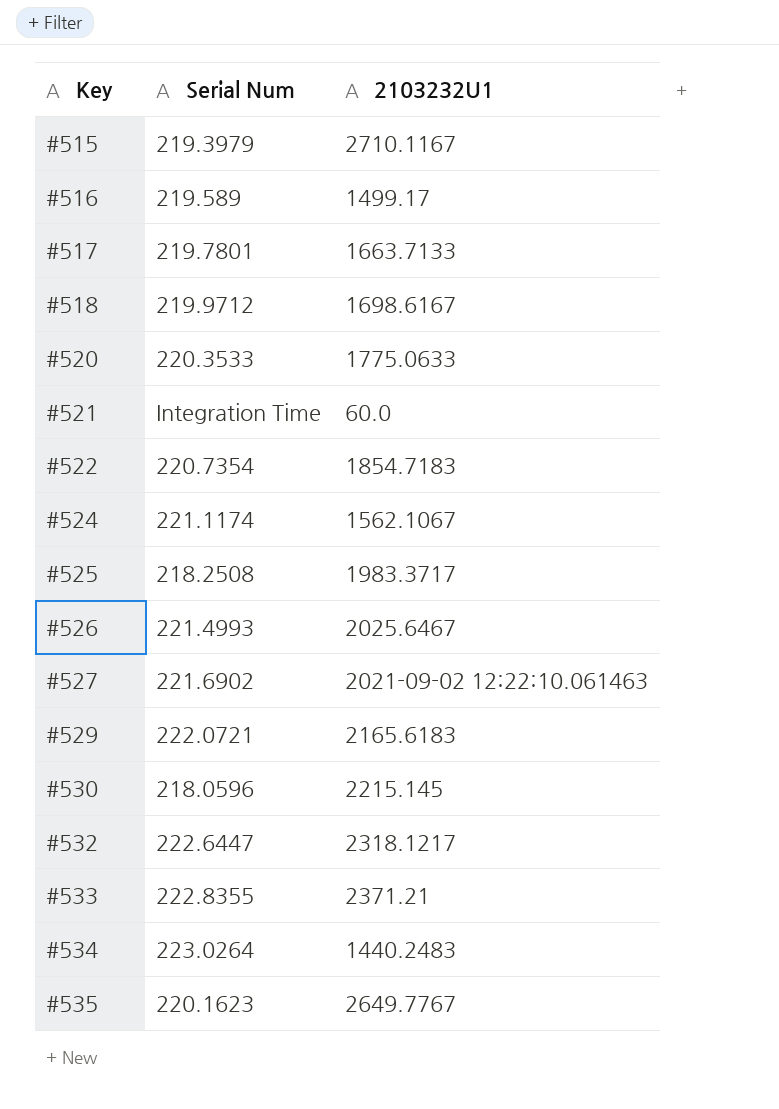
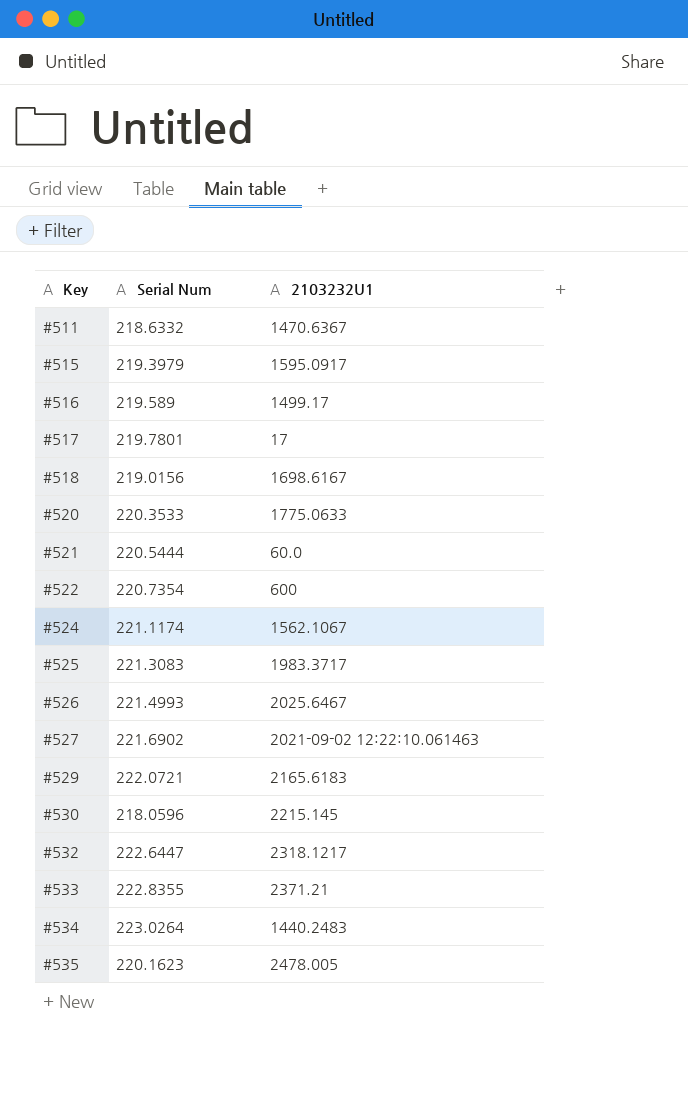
row #511: none -> 218.6332 | 1470.6367
#515 | 2103232U1: 2710.1167 -> 1595.0917
#517 | 2103232U1: 1663.7133 -> 17
#518 | Serial Num: 219.9712 -> 219.0156
#521 | Serial Num: Integration Time -> 220.5444
#522 | 2103232U1: 1854.7183 -> 600
#525 | Serial Num: 218.2508 -> 221.3083
#535 | 2103232U1: 2649.7767 -> 2478.005

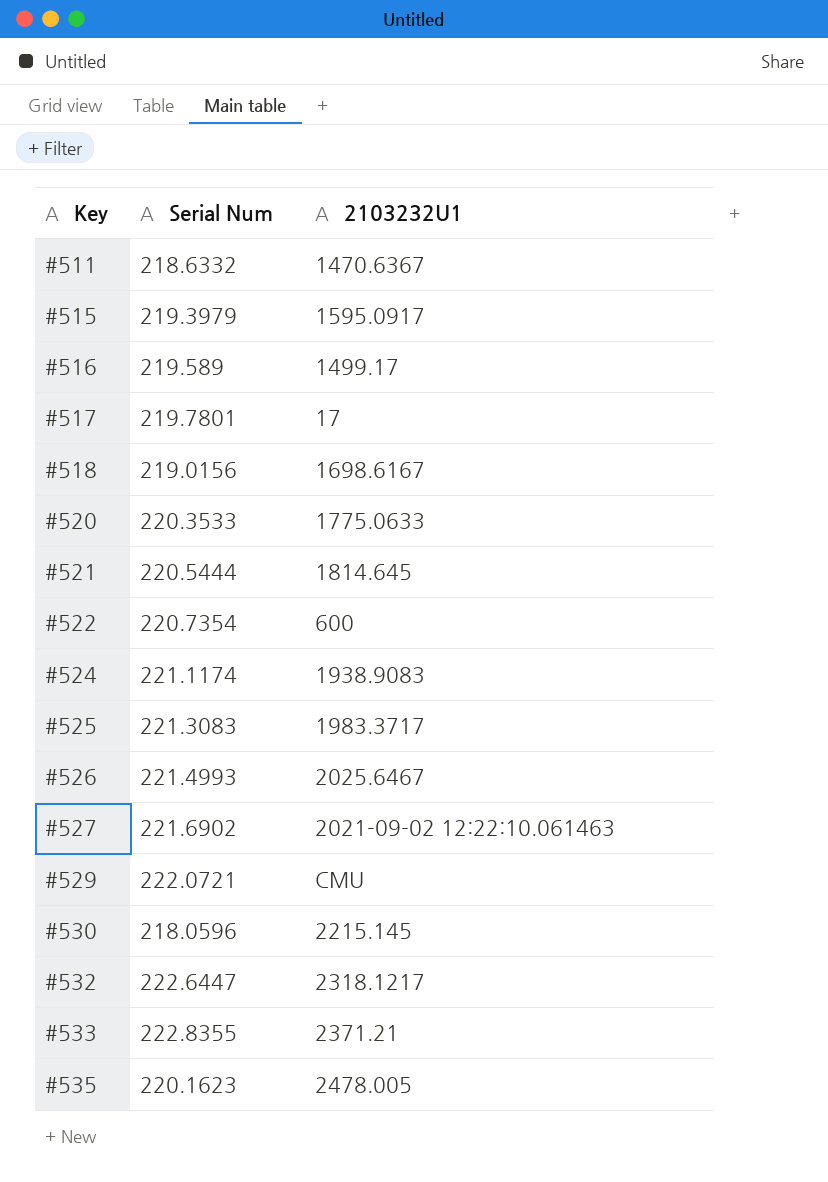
row #534: 223.0264 | 1440.2483 -> none
#521 | 2103232U1: 60.0 -> 1814.645
#524 | 2103232U1: 1562.1067 -> 1938.9083
#529 | 2103232U1: 2165.6183 -> CMU

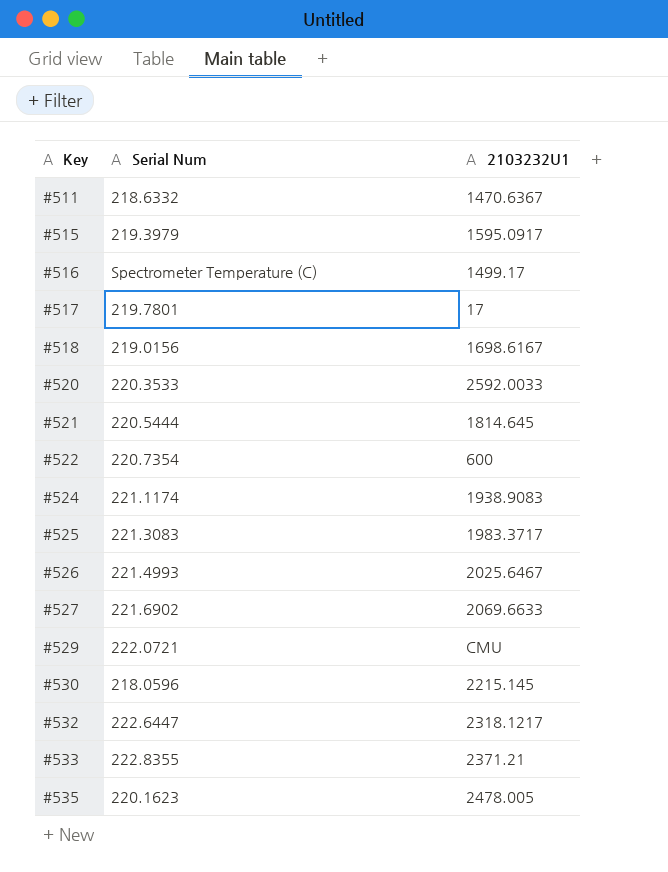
#516 | Serial Num: 219.589 -> Spectrometer Temperature (C)
#520 | 2103232U1: 1775.0633 -> 2592.0033
#527 | 2103232U1: 2021-09-02 12:22:10.061463 -> 2069.6633

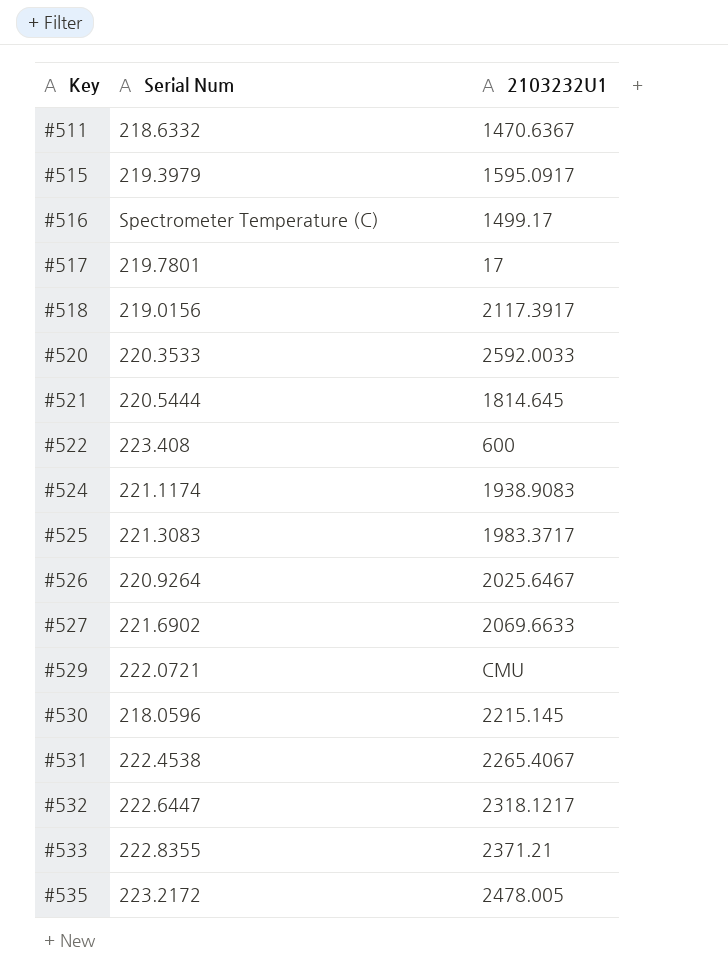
#518 | 2103232U1: 1698.6167 -> 2117.3917
#522 | Serial Num: 220.7354 -> 223.408
#526 | Serial Num: 221.4993 -> 220.9264
row #531: none -> 222.4538 | 2265.4067
#535 | Serial Num: 220.1623 -> 223.2172

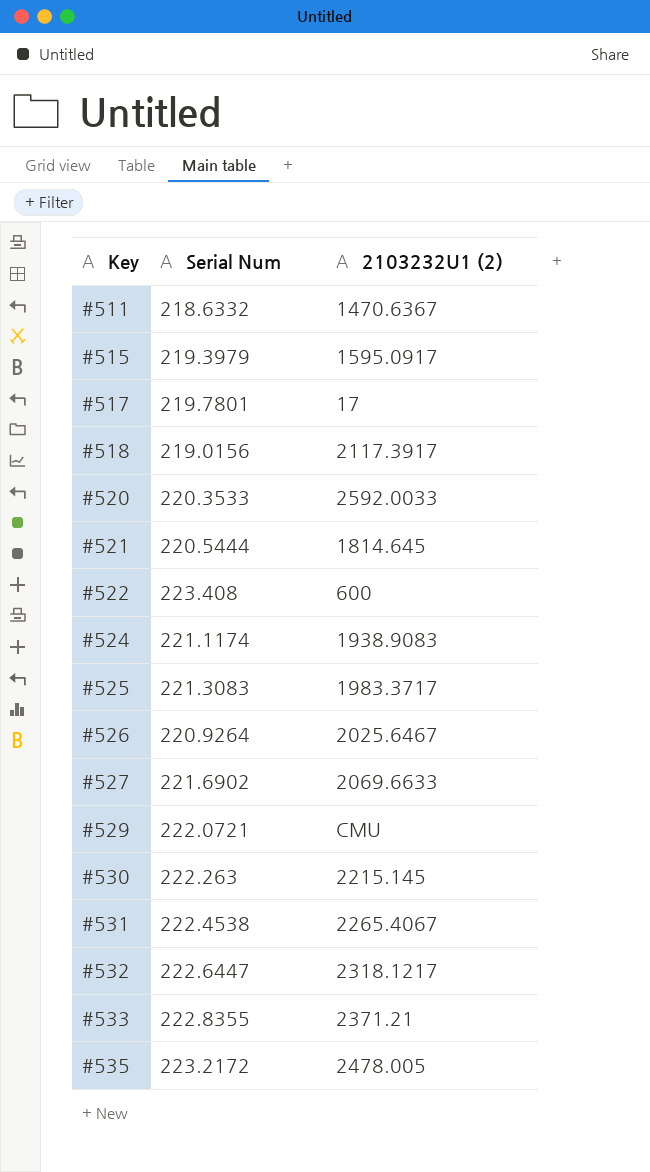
column name: 2103232U1 -> 2103232U1 (2)
row #516: Spectrometer Temperature (C) | 1499.17 -> none
#530 | Serial Num: 218.0596 -> 222.263

